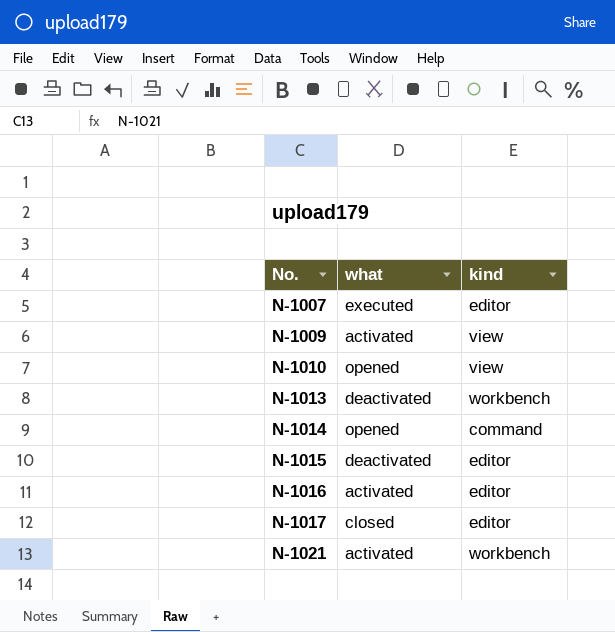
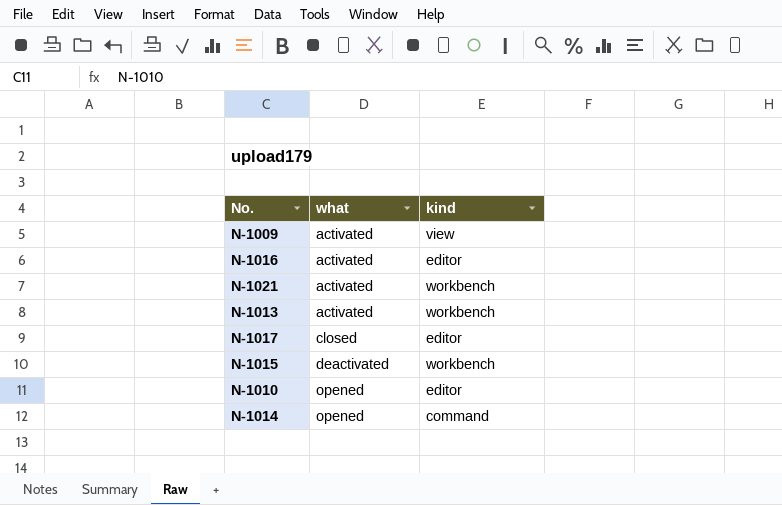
row order: No. ascending -> what ascending
row N-1007: executed | editor -> none
N-1013 | what: deactivated -> activated
N-1015 | kind: editor -> workbench
N-1010 | kind: view -> editor

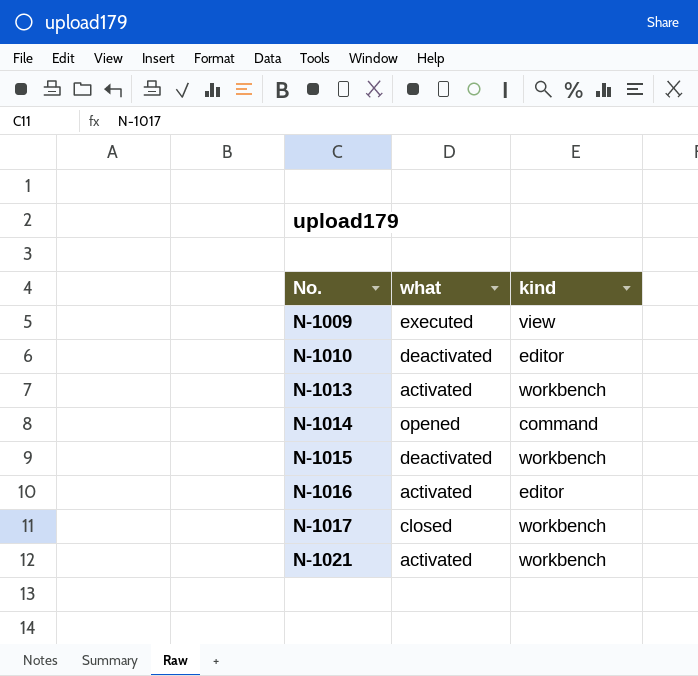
row order: what ascending -> No. ascending
N-1009 | what: activated -> executed
N-1010 | what: opened -> deactivated
N-1017 | kind: editor -> workbench

